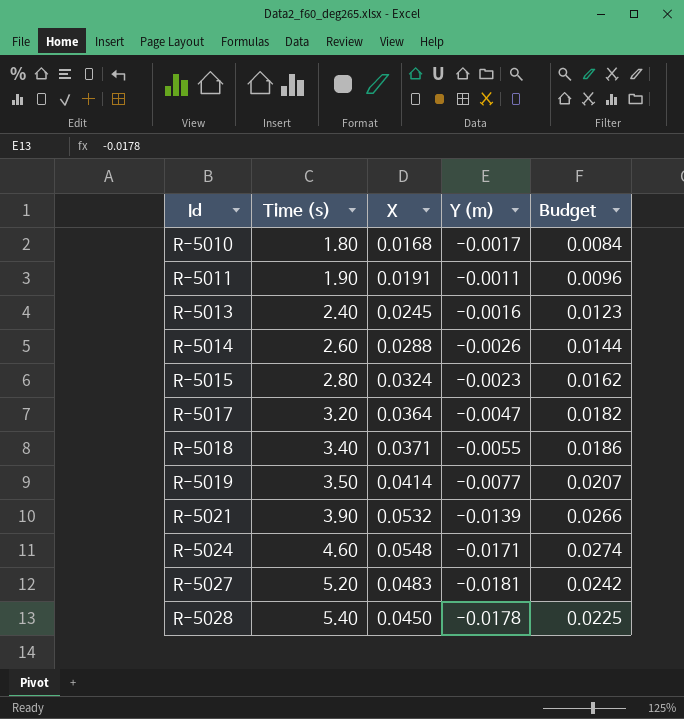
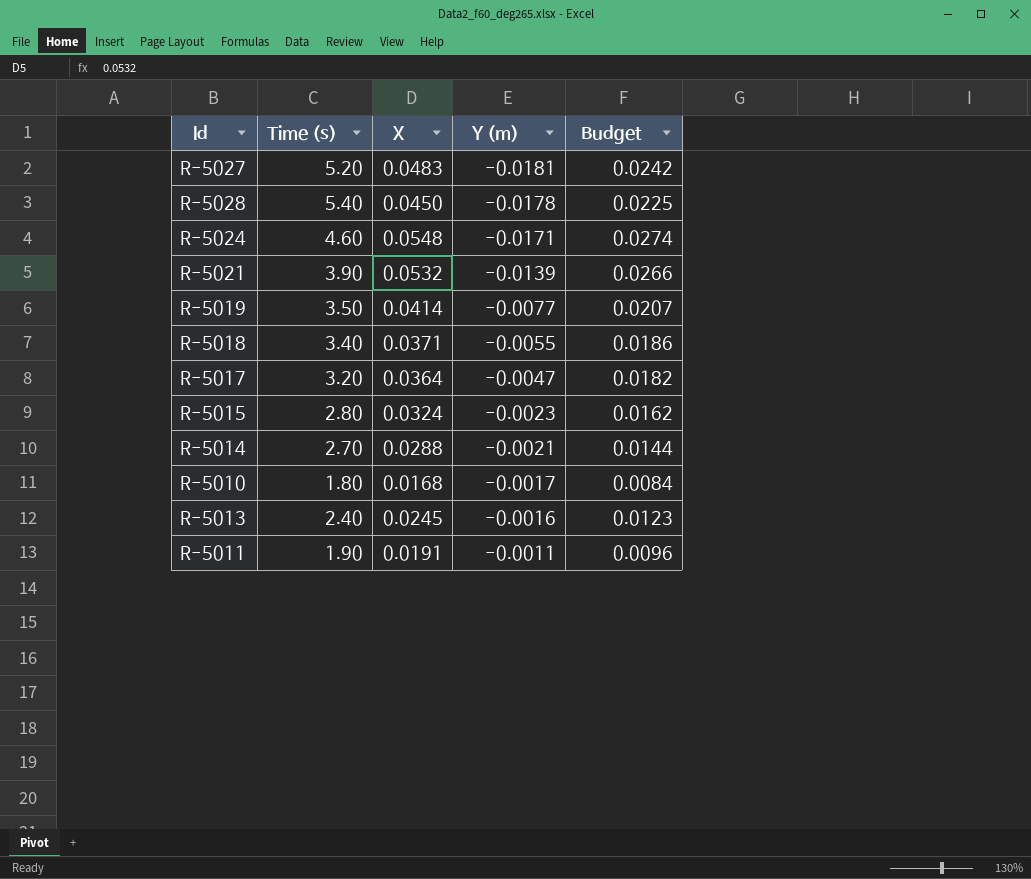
row order: Id ascending -> Y (m) ascending
R-5014 | Time (s): 2.60 -> 2.70
R-5014 | Y (m): -0.0026 -> -0.0021

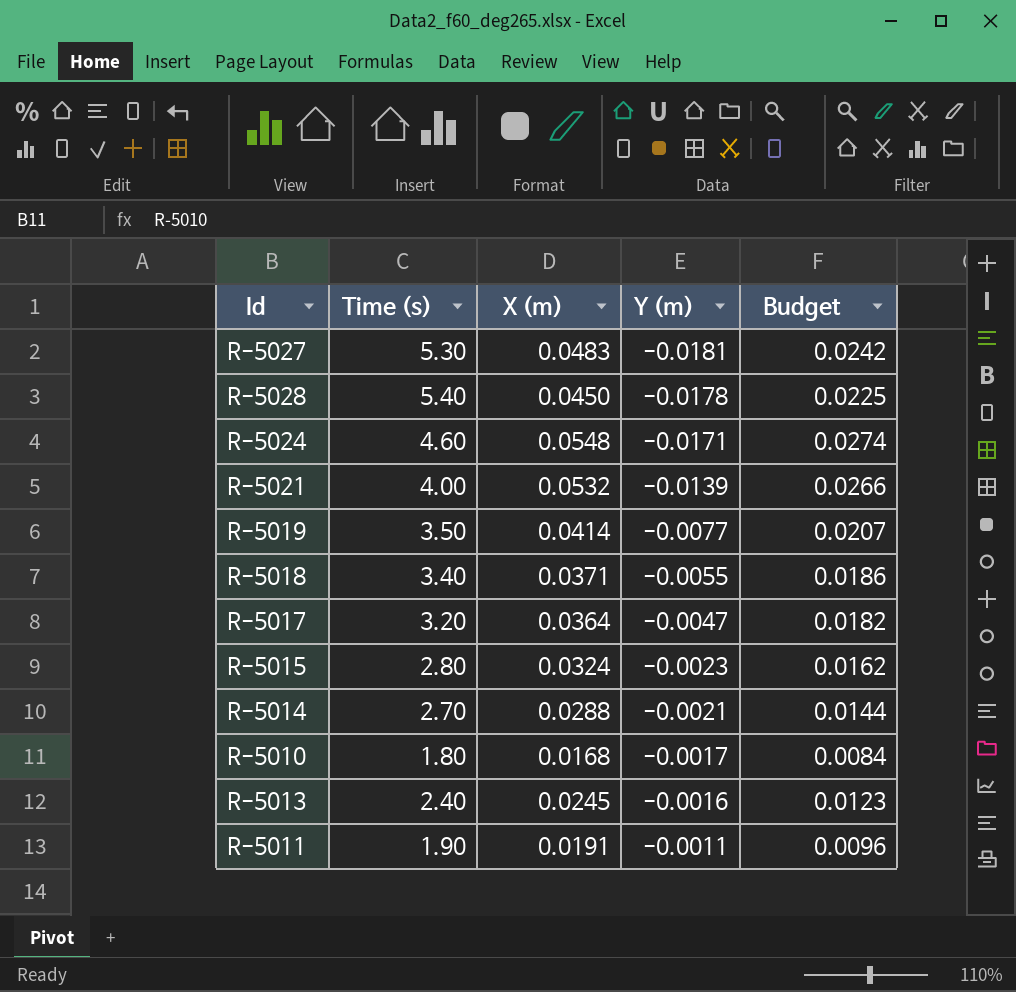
column name: X -> X (m)
R-5027 | Time (s): 5.20 -> 5.30
R-5021 | Time (s): 3.90 -> 4.00

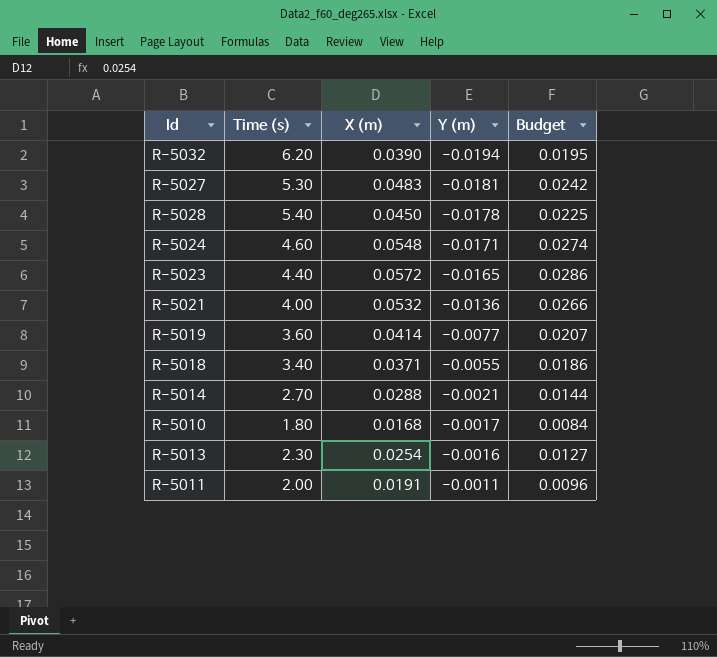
row R-5017: 3.20 | 0.0364 | -0.0047 | 0.0182 -> none
row R-5015: 2.80 | 0.0324 | -0.0023 | 0.0162 -> none
row R-5032: none -> 6.20 | 0.0390 | -0.0194 | 0.0195
row R-5023: none -> 4.40 | 0.0572 | -0.0165 | 0.0286
R-5021 | Y (m): -0.0139 -> -0.0136
R-5019 | Time (s): 3.50 -> 3.60
R-5013 | Time (s): 2.40 -> 2.30
R-5013 | X (m): 0.0245 -> 0.0254
R-5013 | Budget: 0.0123 -> 0.0127
R-5011 | Time (s): 1.90 -> 2.00

